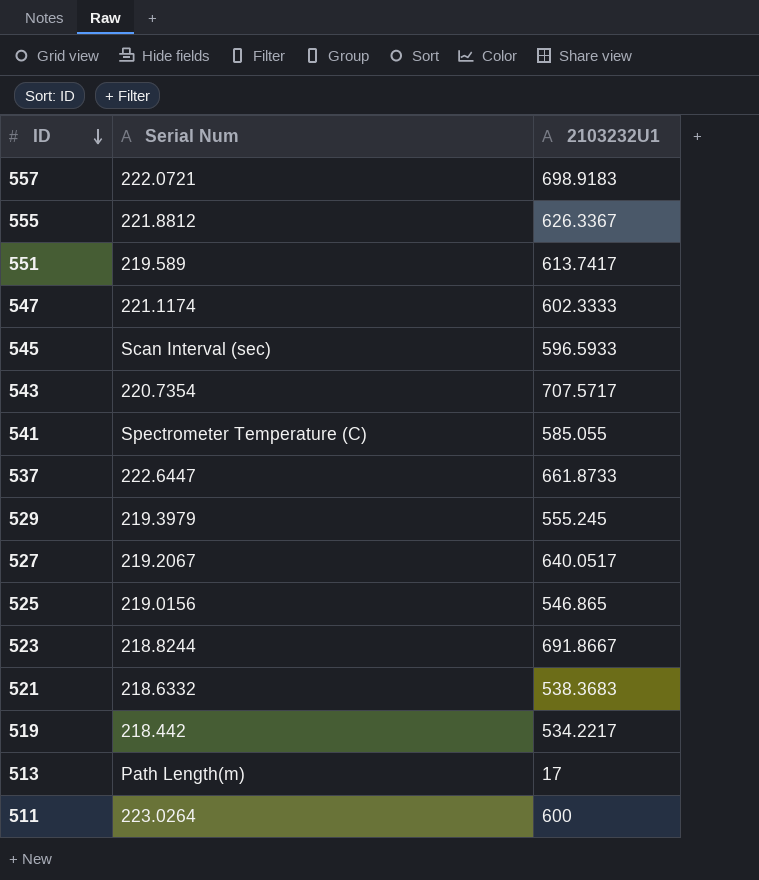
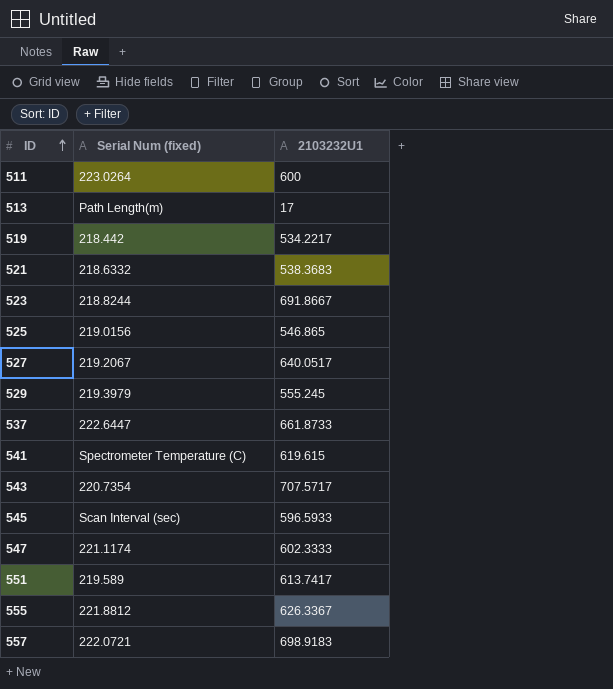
row order: ID descending -> ID ascending
column name: Serial Num -> Serial Num (fixed)
541 | 2103232U1: 585.055 -> 619.615

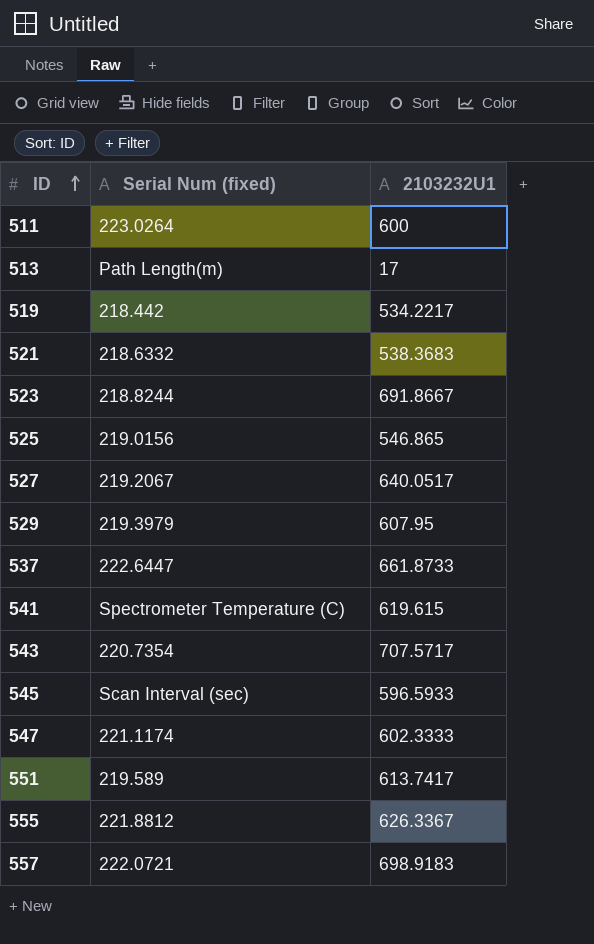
529 | 2103232U1: 555.245 -> 607.95

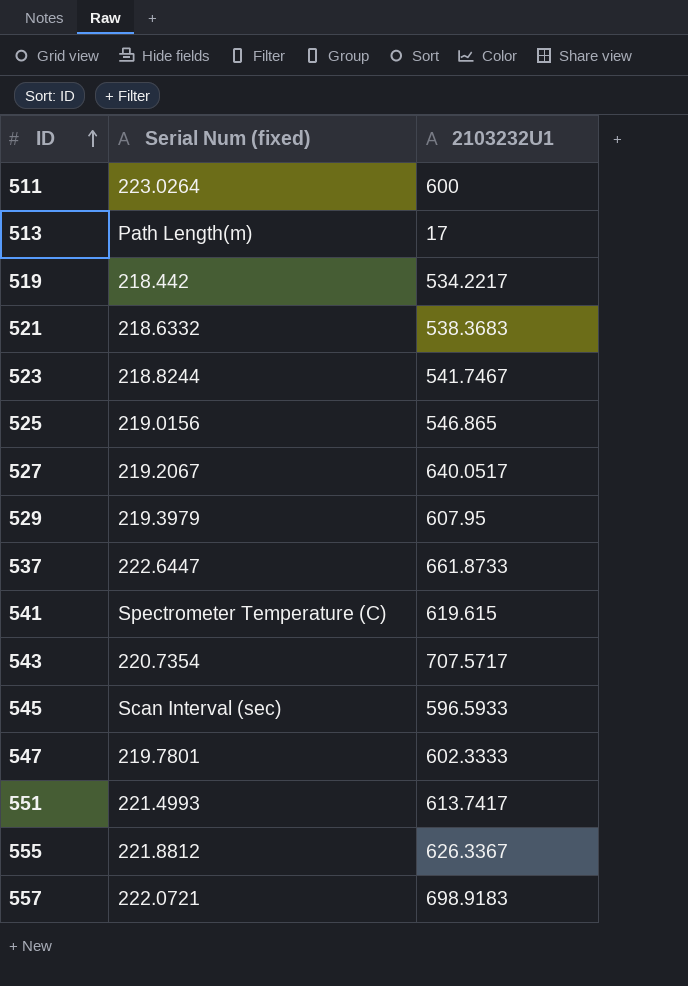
523 | 2103232U1: 691.8667 -> 541.7467
547 | Serial Num (fixed): 221.1174 -> 219.7801
551 | Serial Num (fixed): 219.589 -> 221.4993

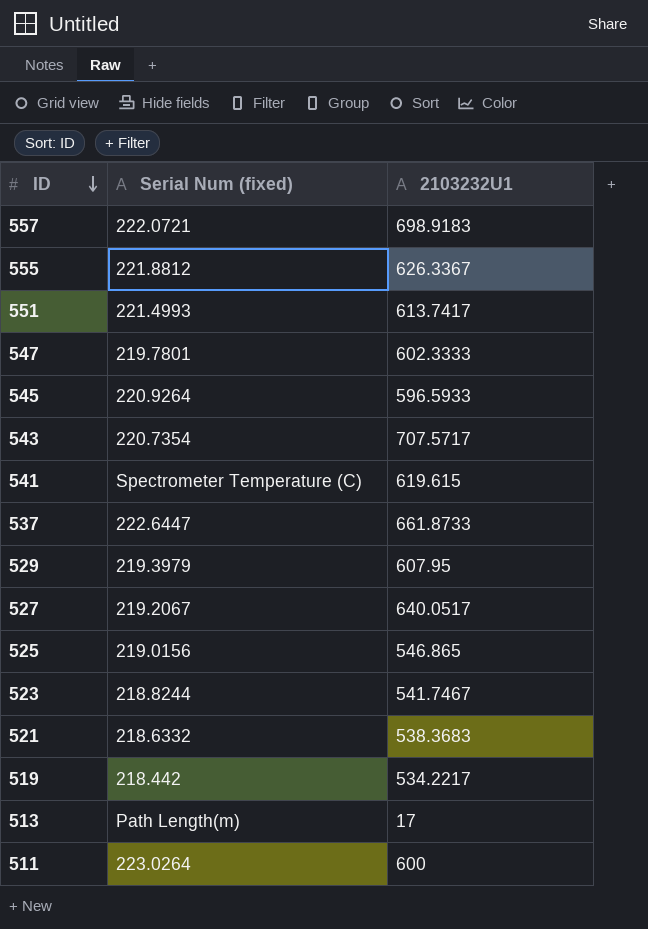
row order: ID ascending -> ID descending
545 | Serial Num (fixed): Scan Interval (sec) -> 220.9264

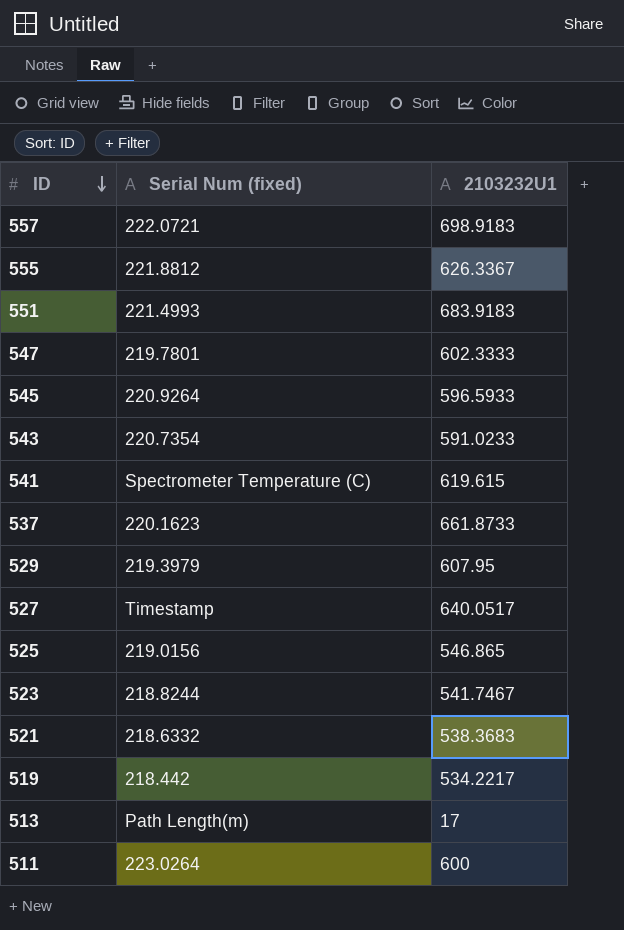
551 | 2103232U1: 613.7417 -> 683.9183
543 | 2103232U1: 707.5717 -> 591.0233
537 | Serial Num (fixed): 222.6447 -> 220.1623
527 | Serial Num (fixed): 219.2067 -> Timestamp

